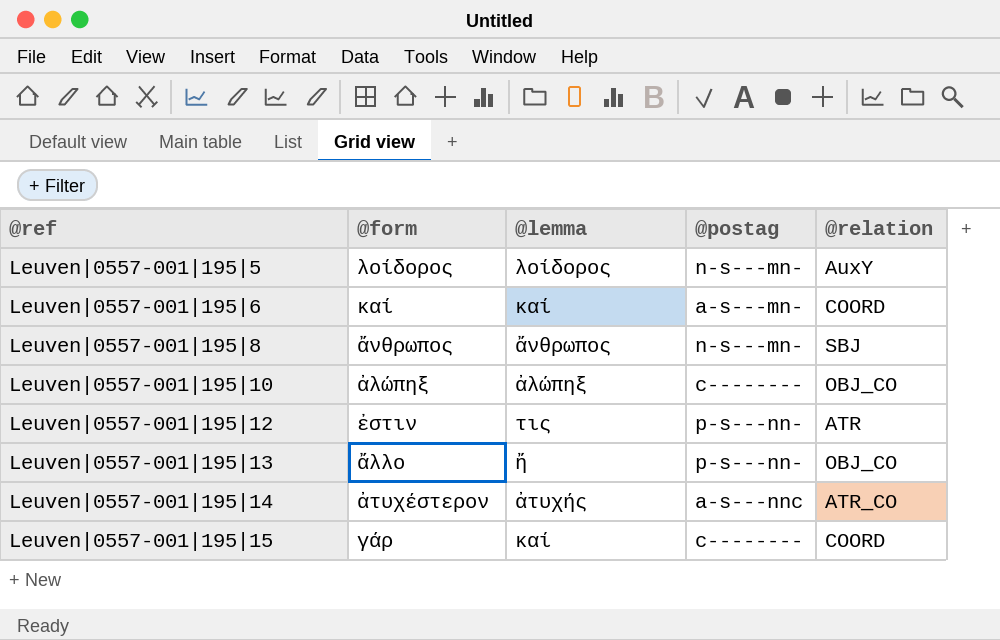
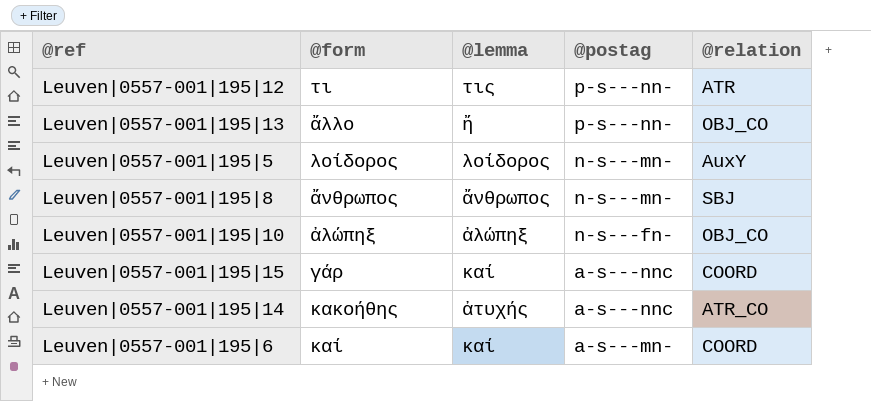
row order: @ref ascending -> @postag descending
Leuven|0557-001|195|12 | @form: ἐστιν -> τι
Leuven|0557-001|195|10 | @postag: c-------- -> n-s---fn-
Leuven|0557-001|195|15 | @postag: c-------- -> a-s---nnc
Leuven|0557-001|195|14 | @form: ἀτυχέστερον -> κακοήθης

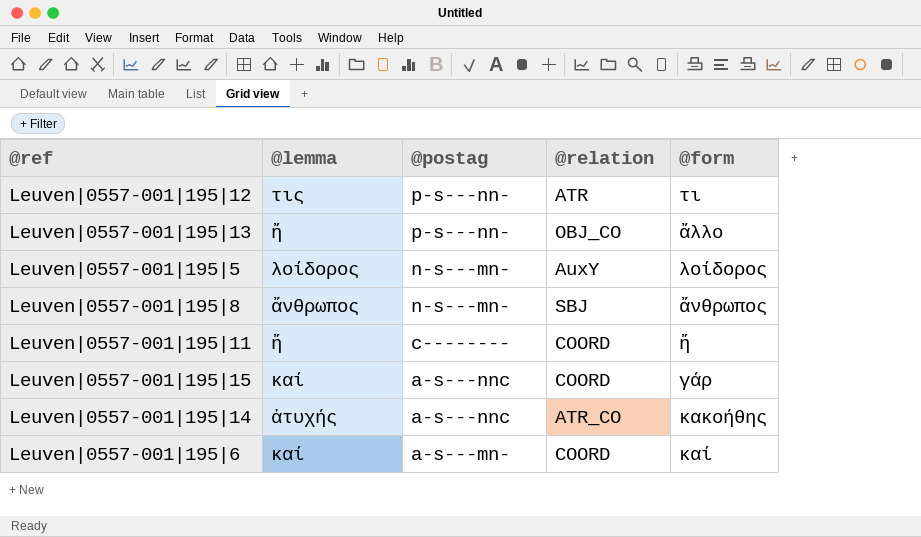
column @form | position: 2 -> 5
row Leuven|0557-001|195|10: ἀλώπηξ | ἀλώπηξ | n-s---fn- | OBJ_CO -> none
row Leuven|0557-001|195|11: none -> ἤ | c-------- | COORD | ἤ

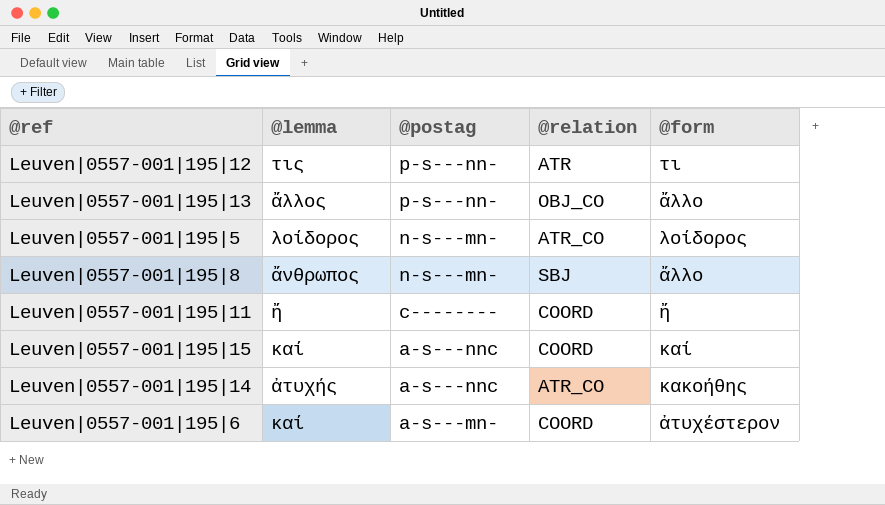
Leuven|0557-001|195|13 | @lemma: ἤ -> ἄλλος
Leuven|0557-001|195|5 | @relation: AuxY -> ATR_CO
Leuven|0557-001|195|8 | @form: ἄνθρωπος -> ἄλλο
Leuven|0557-001|195|15 | @form: γάρ -> καί
Leuven|0557-001|195|6 | @form: καί -> ἀτυχέστερον

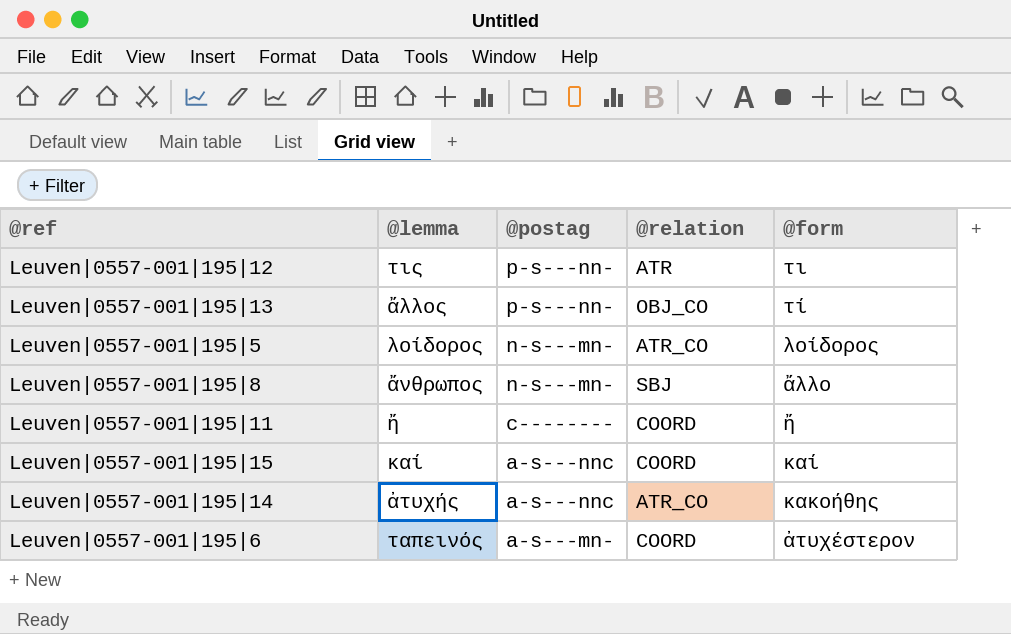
Leuven|0557-001|195|13 | @form: ἄλλο -> τί
Leuven|0557-001|195|6 | @lemma: καί -> ταπεινός

